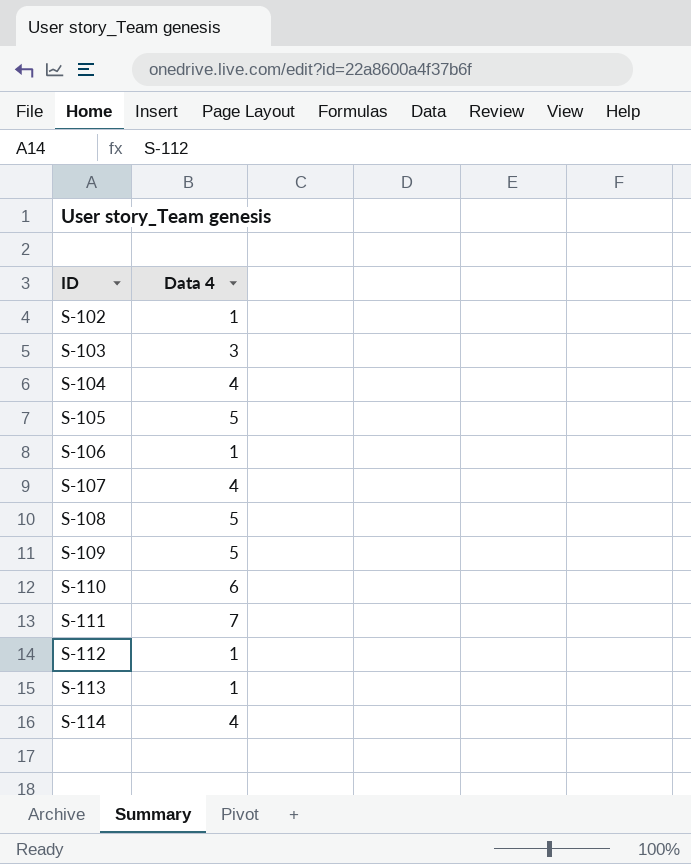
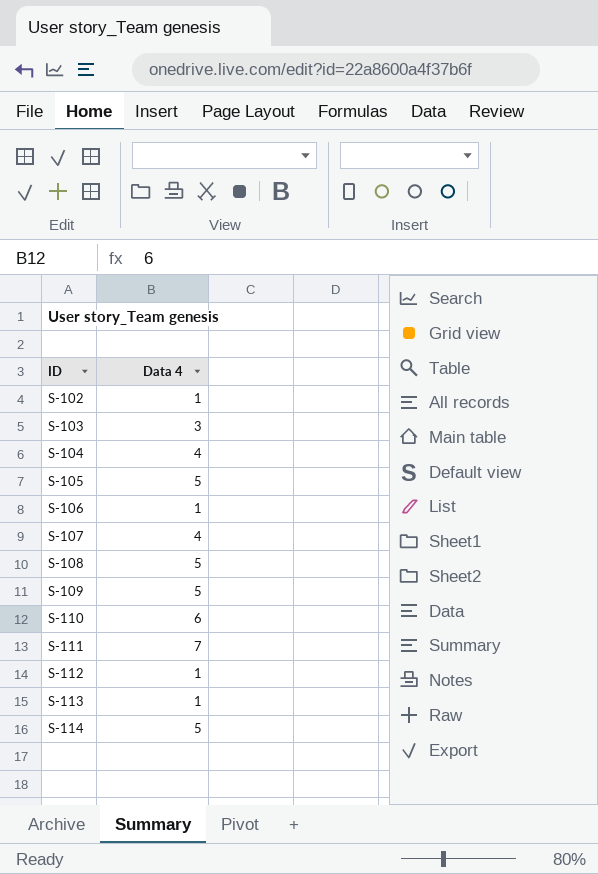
S-114 | Data 4: 4 -> 5

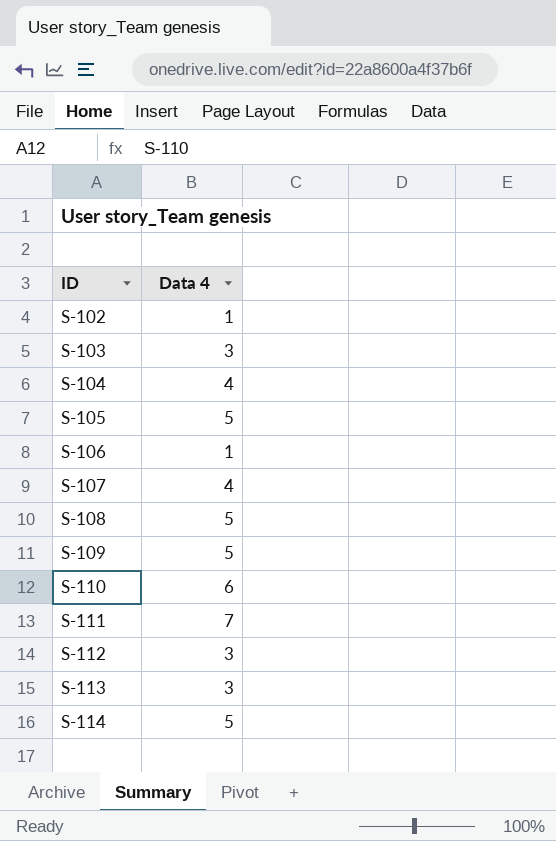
S-112 | Data 4: 1 -> 3
S-113 | Data 4: 1 -> 3

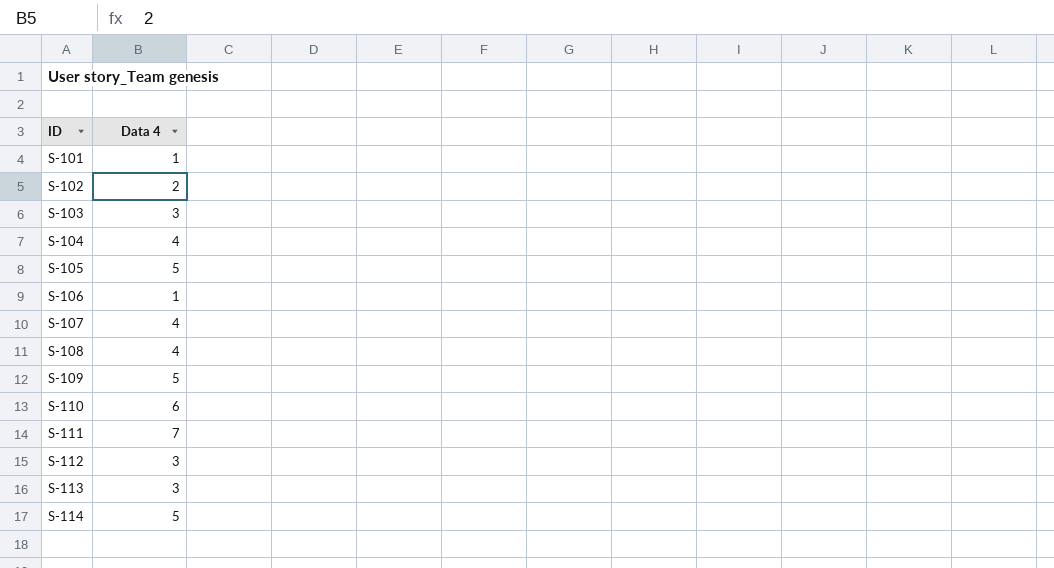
row S-101: none -> 1
S-102 | Data 4: 1 -> 2
S-108 | Data 4: 5 -> 4

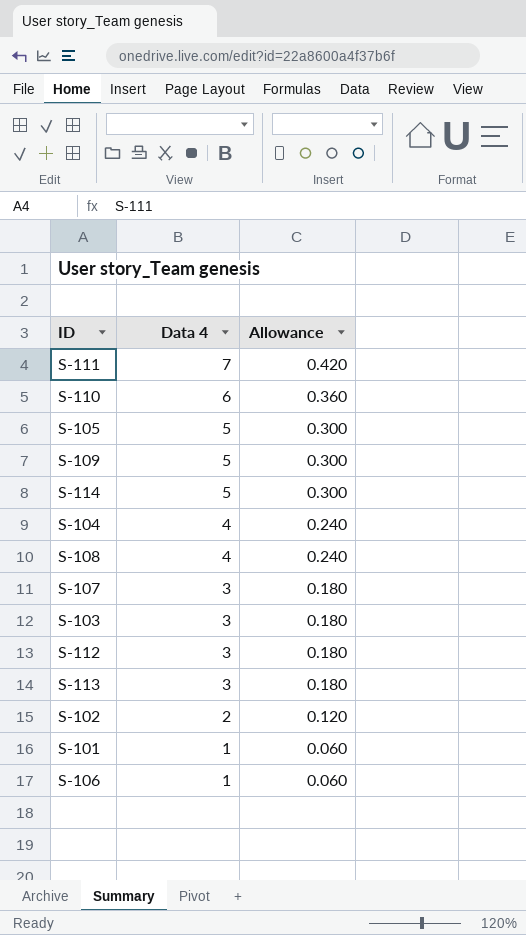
row order: ID ascending -> Data 4 descending
column Allowance | formula: none -> [Data 4] * 0.06
S-107 | Data 4: 4 -> 3

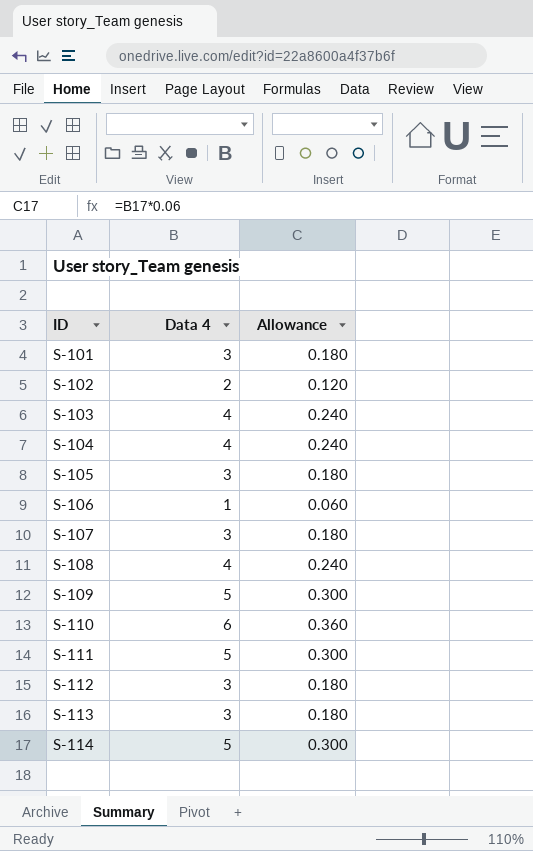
row order: Data 4 descending -> ID ascending
S-101 | Data 4: 1 -> 3
S-101 | Allowance: 0.060 -> 0.180
S-103 | Data 4: 3 -> 4
S-103 | Allowance: 0.180 -> 0.240
S-105 | Data 4: 5 -> 3
S-105 | Allowance: 0.300 -> 0.180
S-111 | Data 4: 7 -> 5
S-111 | Allowance: 0.420 -> 0.300

